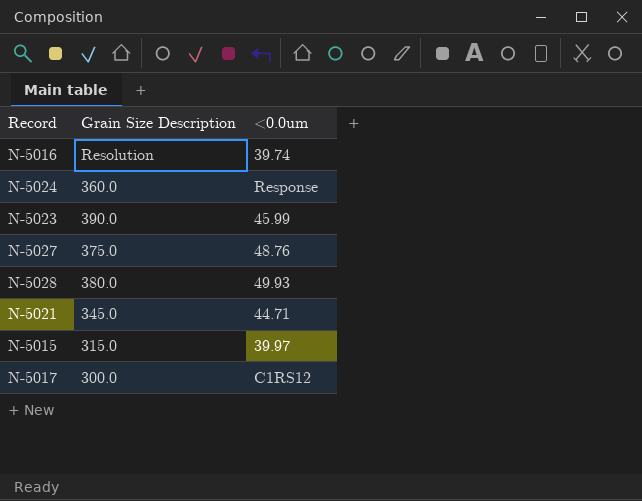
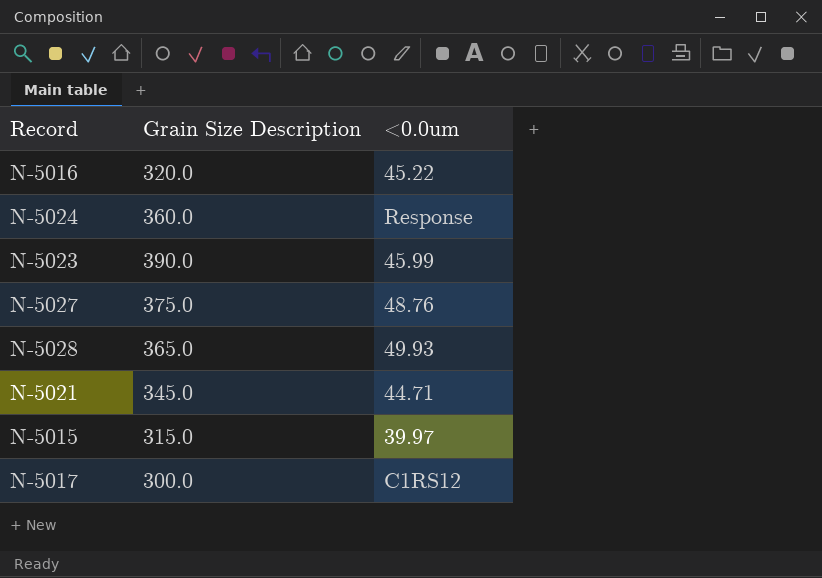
N-5016 | Grain Size Description: Resolution -> 320.0
N-5016 | <0.0um: 39.74 -> 45.22
N-5028 | Grain Size Description: 380.0 -> 365.0

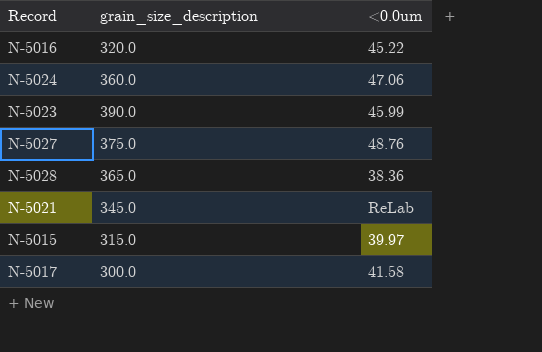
column name: Grain Size Description -> grain_size_description
N-5024 | <0.0um: Response -> 47.06
N-5028 | <0.0um: 49.93 -> 38.36
N-5021 | <0.0um: 44.71 -> ReLab
N-5017 | <0.0um: C1RS12 -> 41.58

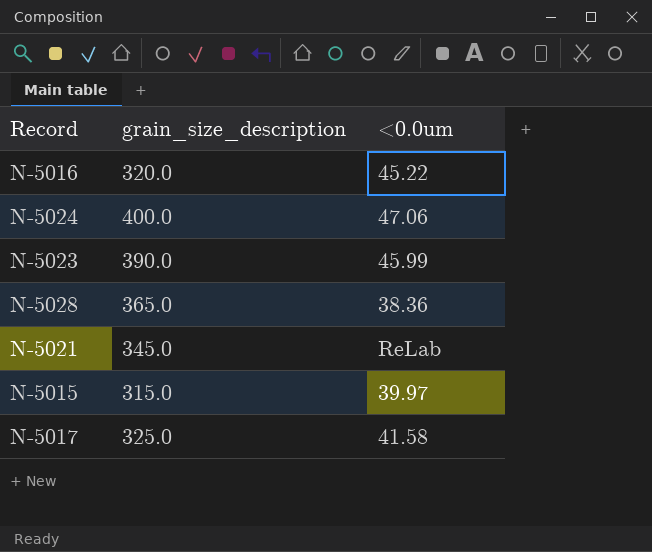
row N-5027: 375.0 | 48.76 -> none
N-5024 | grain_size_description: 360.0 -> 400.0
N-5017 | grain_size_description: 300.0 -> 325.0

